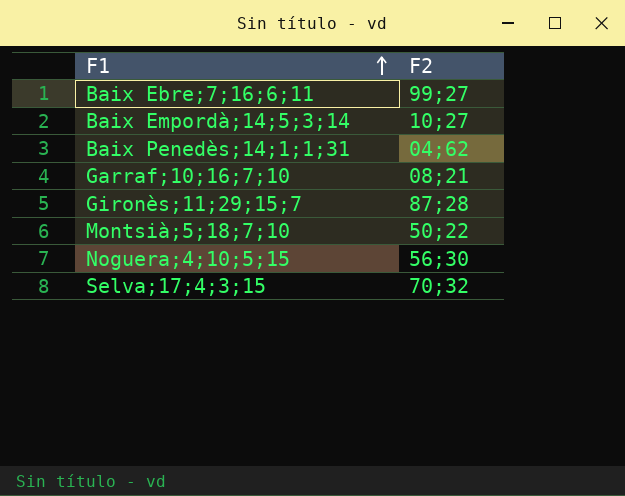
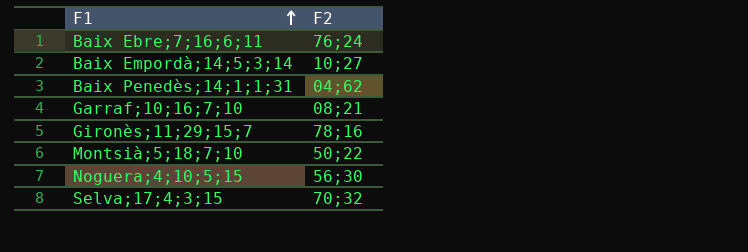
Baix Ebre;7;16;6;11 | F2: 99;27 -> 76;24
Gironès;11;29;15;7 | F2: 87;28 -> 78;16

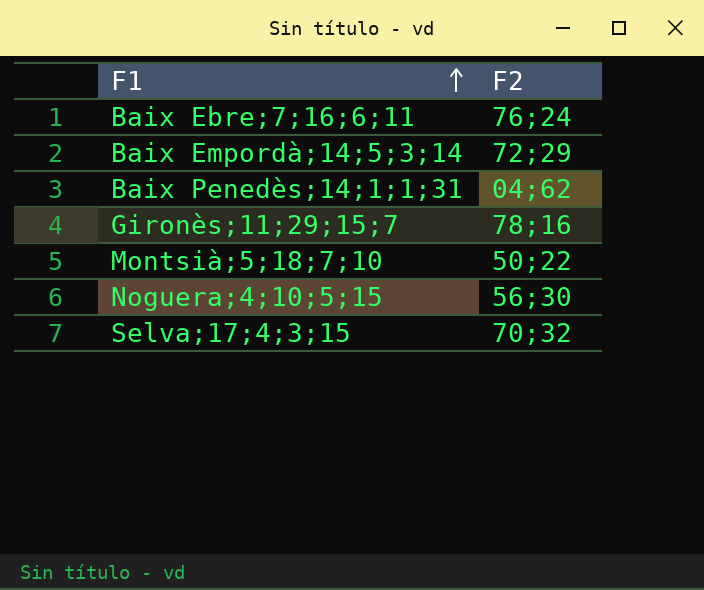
row Garraf;10;16;7;10: 08;21 -> none
Baix Empordà;14;5;3;14 | F2: 10;27 -> 72;29

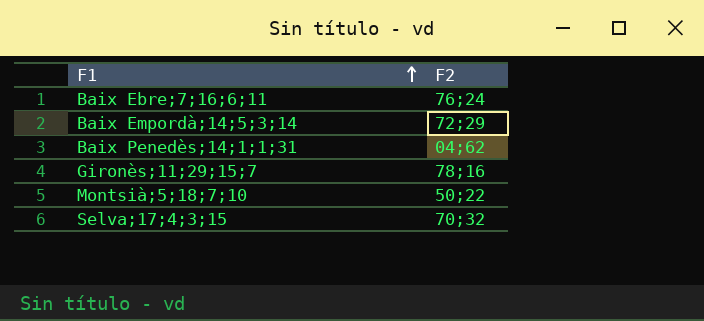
row Noguera;4;10;5;15: 56;30 -> none

